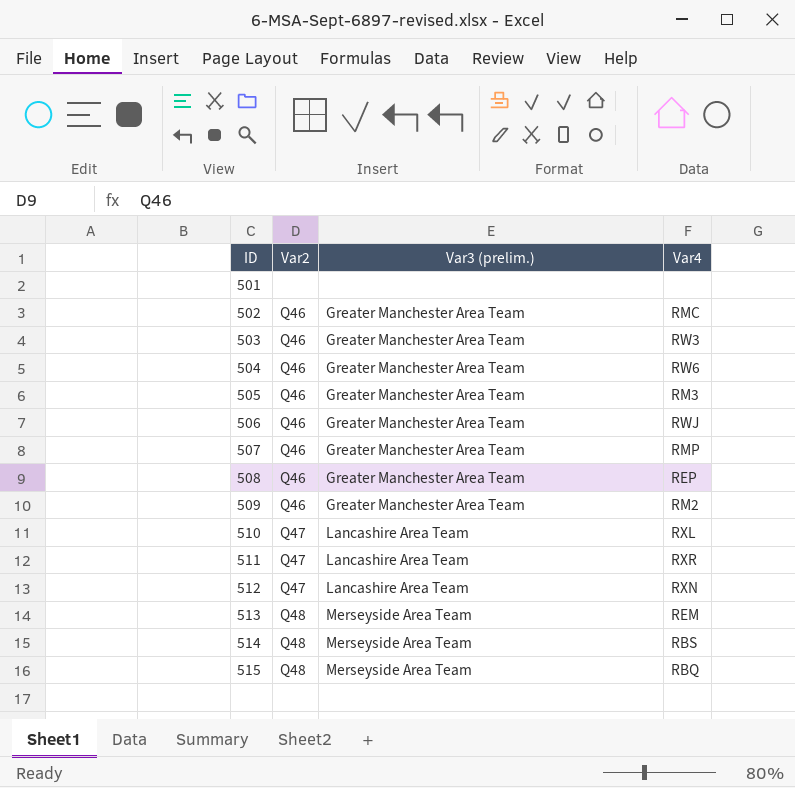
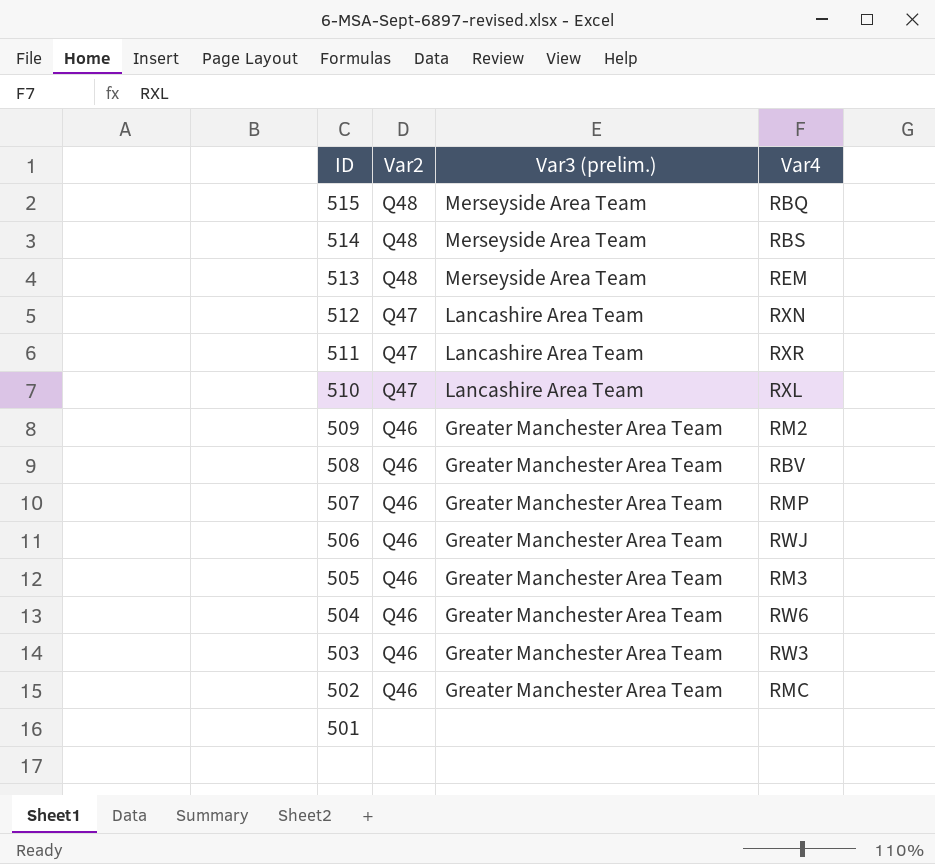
row order: ID ascending -> ID descending
508 | Var4: REP -> RBV

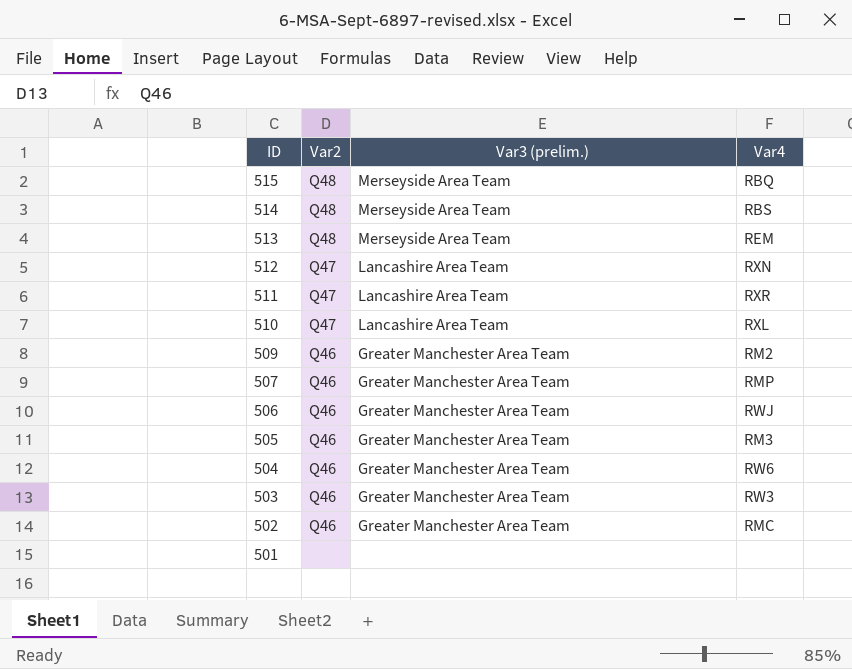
row 508: Q46 | Greater Manchester Area Team | RBV -> none

